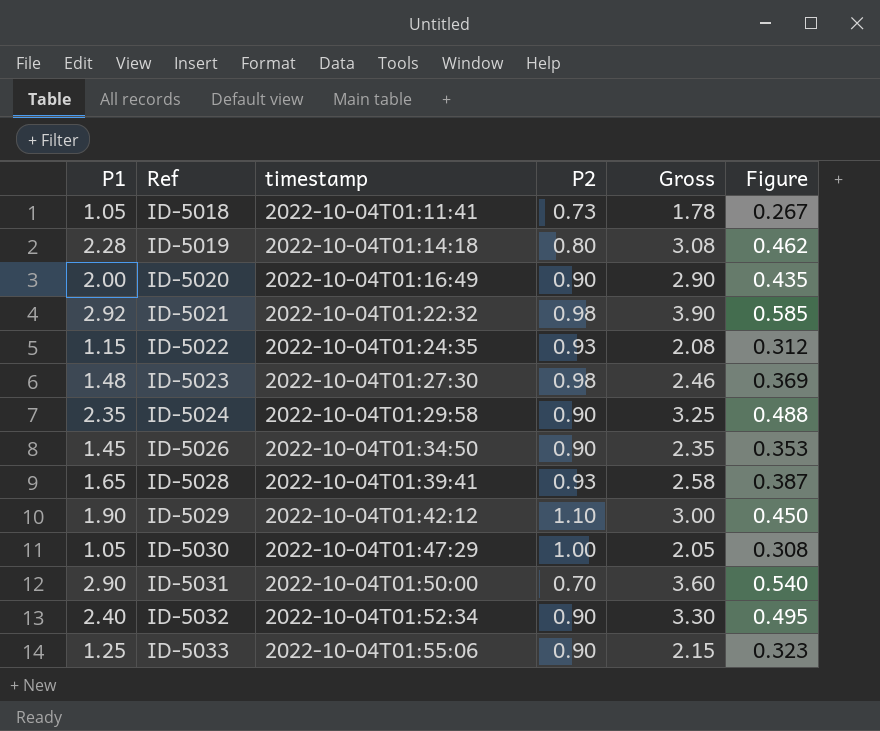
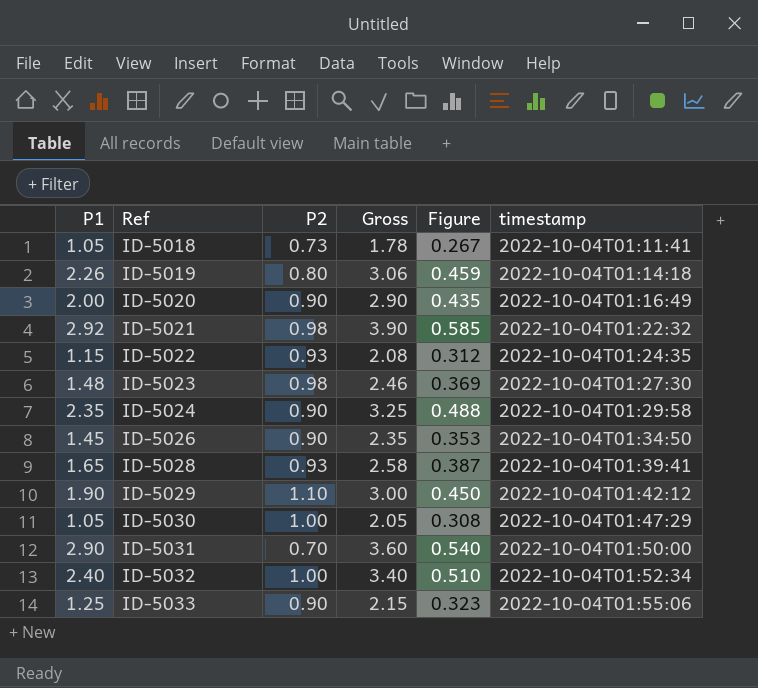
column timestamp | position: 3 -> 6
ID-5019 | P1: 2.28 -> 2.26
ID-5019 | Gross: 3.08 -> 3.06
ID-5019 | Figure: 0.462 -> 0.459
ID-5032 | P2: 0.90 -> 1.00
ID-5032 | Gross: 3.30 -> 3.40
ID-5032 | Figure: 0.495 -> 0.510

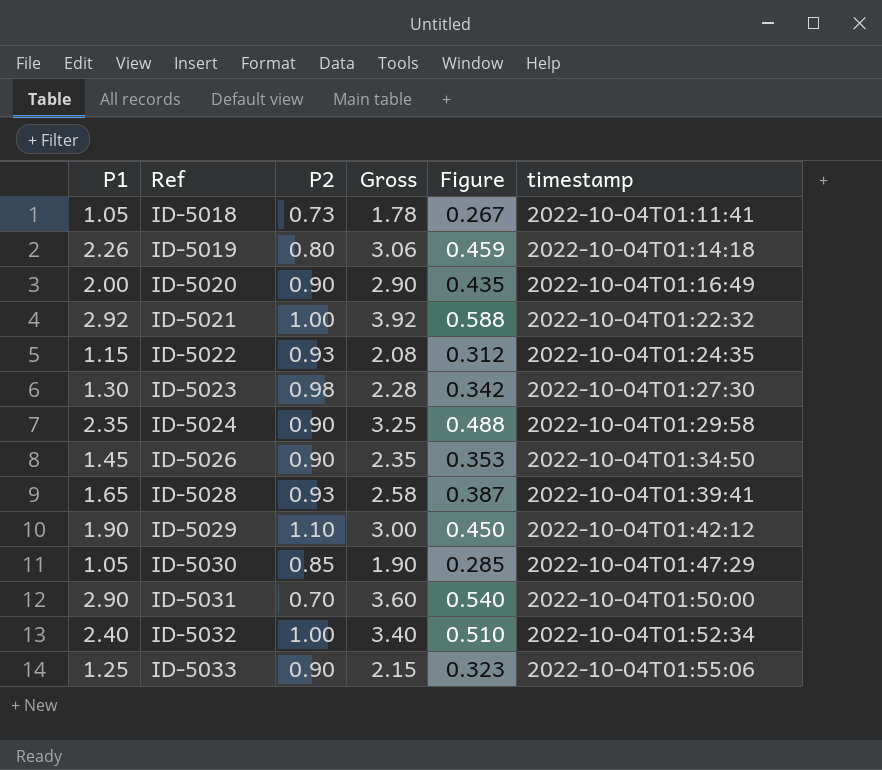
ID-5021 | P2: 0.98 -> 1.00
ID-5021 | Gross: 3.90 -> 3.92
ID-5021 | Figure: 0.585 -> 0.588
ID-5023 | P1: 1.48 -> 1.30
ID-5023 | Gross: 2.46 -> 2.28
ID-5023 | Figure: 0.369 -> 0.342
ID-5030 | P2: 1.00 -> 0.85
ID-5030 | Gross: 2.05 -> 1.90
ID-5030 | Figure: 0.308 -> 0.285

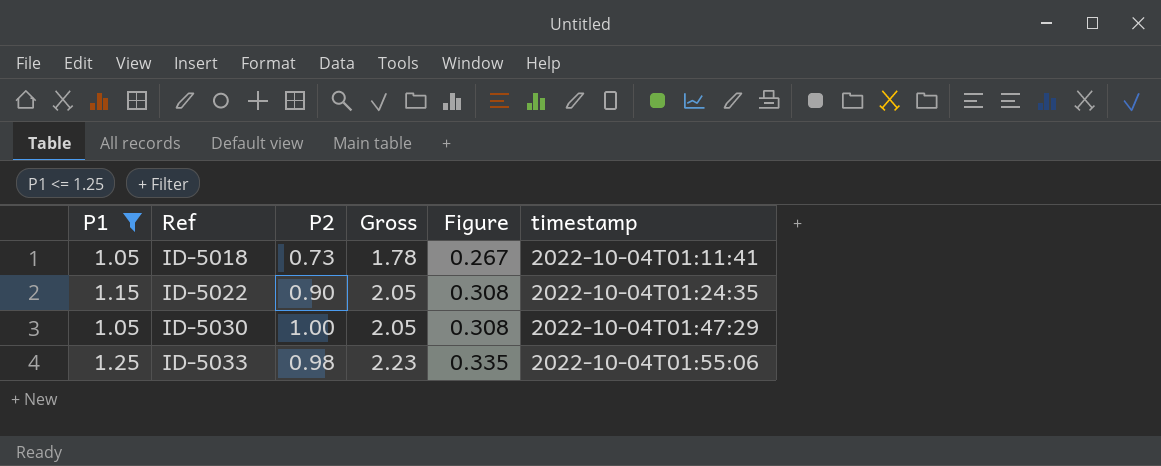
filter: none -> P1 <= 1.25
ID-5022 | P2: 0.93 -> 0.90
ID-5022 | Gross: 2.08 -> 2.05
ID-5022 | Figure: 0.312 -> 0.308
ID-5030 | P2: 0.85 -> 1.00
ID-5030 | Gross: 1.90 -> 2.05
ID-5030 | Figure: 0.285 -> 0.308
ID-5033 | P2: 0.90 -> 0.98
ID-5033 | Gross: 2.15 -> 2.23
ID-5033 | Figure: 0.323 -> 0.335

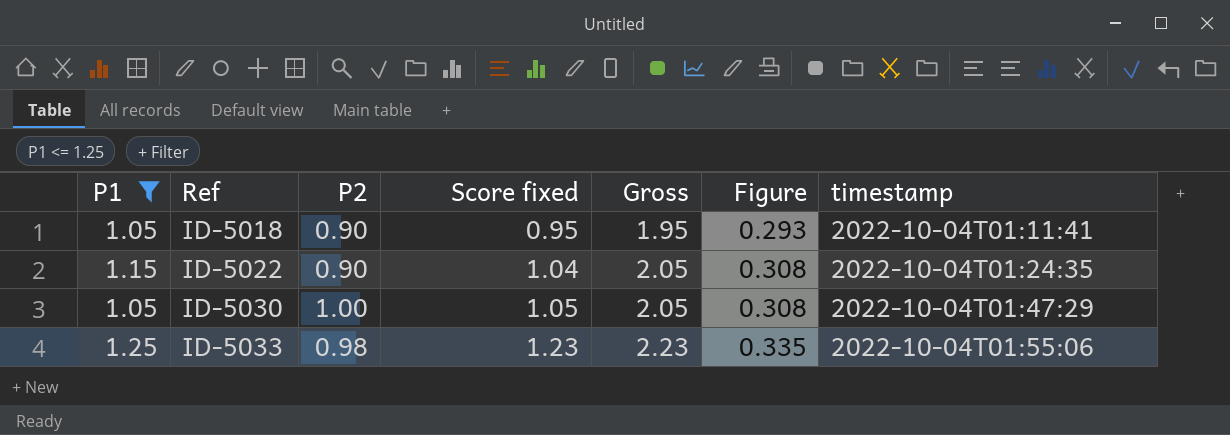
column Score fixed | formula: none -> [P1] * [P2]
ID-5018 | P2: 0.73 -> 0.90
ID-5018 | Gross: 1.78 -> 1.95
ID-5018 | Figure: 0.267 -> 0.293

